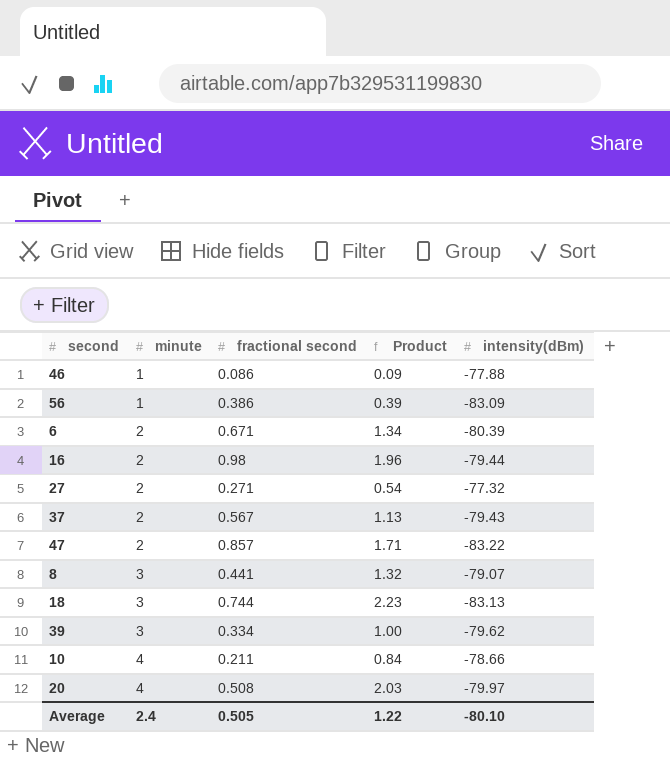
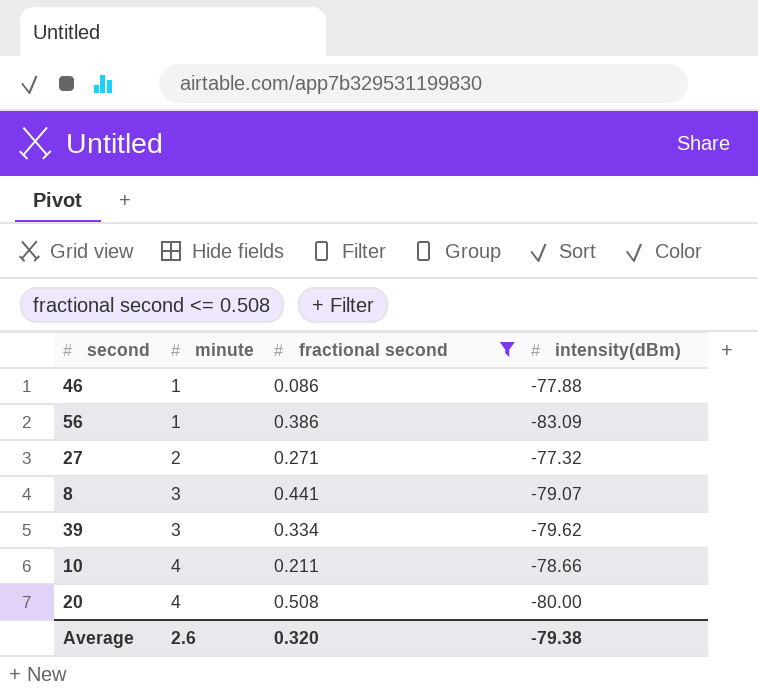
filter: none -> fractional second <= 0.508
column Product | formula: [minute] * [fractional second] -> none
20 | intensity(dBm): -79.97 -> -80.00
Average | minute: 2.4 -> 2.6
Average | fractional second: 0.505 -> 0.320
Average | intensity(dBm): -80.10 -> -79.38

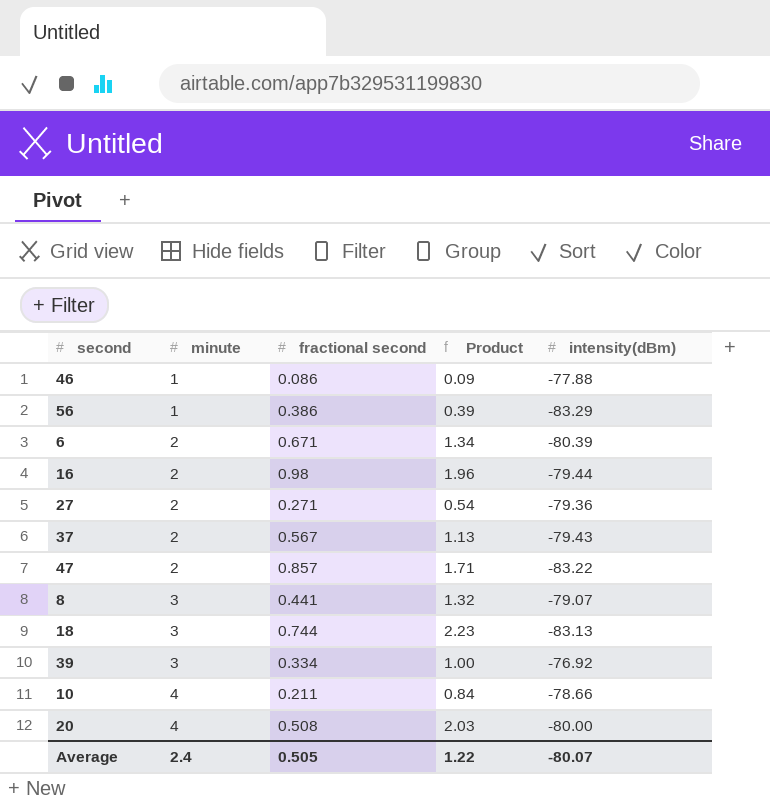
filter: fractional second <= 0.508 -> none
column Product | formula: none -> [minute] * [fractional second]
56 | intensity(dBm): -83.09 -> -83.29
27 | intensity(dBm): -77.32 -> -79.36
39 | intensity(dBm): -79.62 -> -76.92
Average | minute: 2.6 -> 2.4
Average | fractional second: 0.320 -> 0.505
Average | intensity(dBm): -79.38 -> -80.07

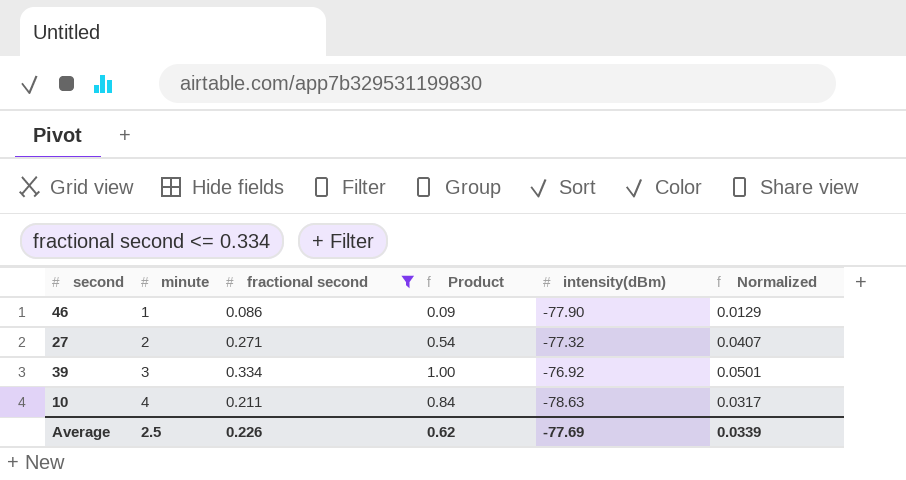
filter: none -> fractional second <= 0.334
column Normalized | formula: none -> [fractional second] * 0.15
46 | intensity(dBm): -77.88 -> -77.90
27 | intensity(dBm): -79.36 -> -77.32
10 | intensity(dBm): -78.66 -> -78.63
Average | minute: 2.4 -> 2.5
Average | fractional second: 0.505 -> 0.226
Average | Product: 1.22 -> 0.62
Average | intensity(dBm): -80.07 -> -77.69

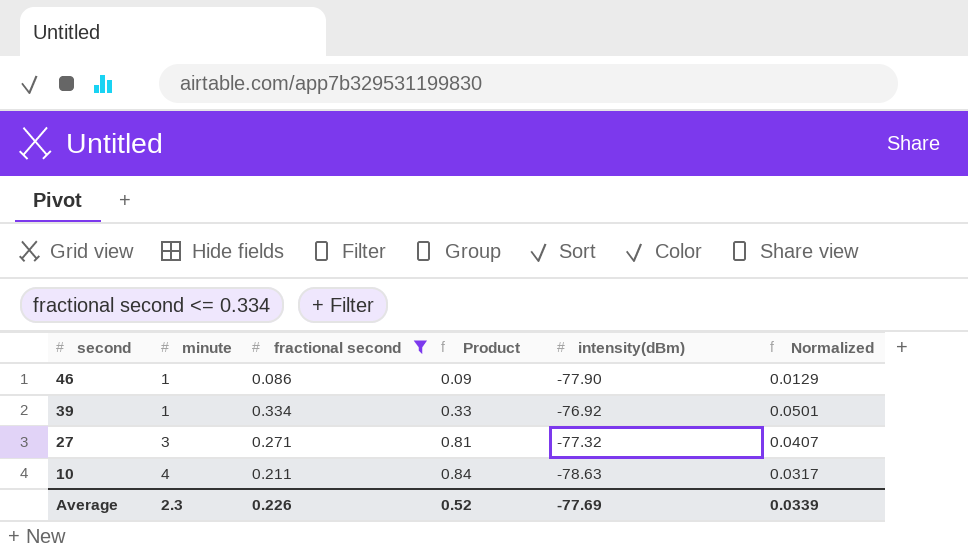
row order: minute ascending -> second descending
39 | minute: 3 -> 1
39 | Product: 1.00 -> 0.33
27 | minute: 2 -> 3
27 | Product: 0.54 -> 0.81
Average | minute: 2.5 -> 2.3
Average | Product: 0.62 -> 0.52

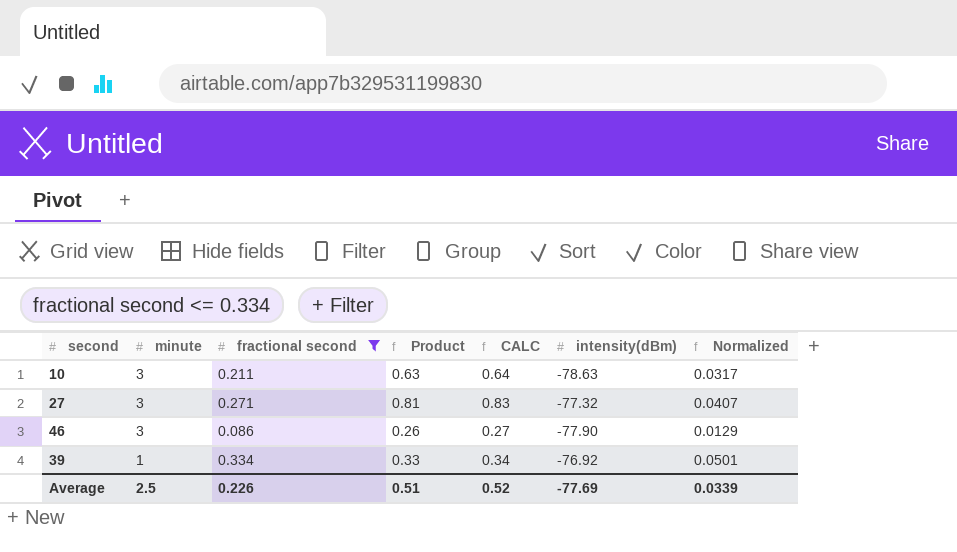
row order: second descending -> minute descending
column CALC | formula: none -> [Product] * 1.02
10 | minute: 4 -> 3
10 | Product: 0.84 -> 0.63
46 | minute: 1 -> 3
46 | Product: 0.09 -> 0.26
Average | minute: 2.3 -> 2.5
Average | Product: 0.52 -> 0.51

